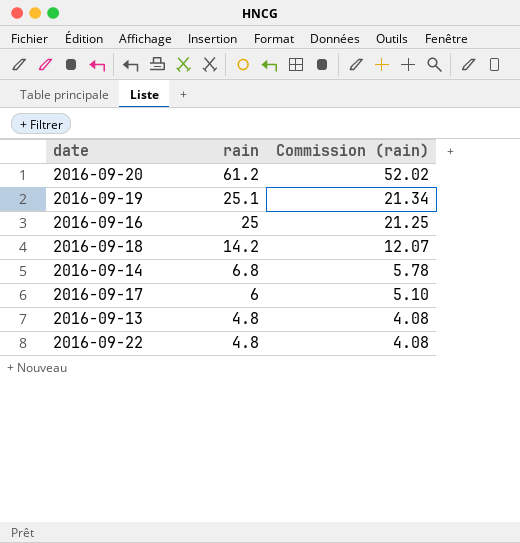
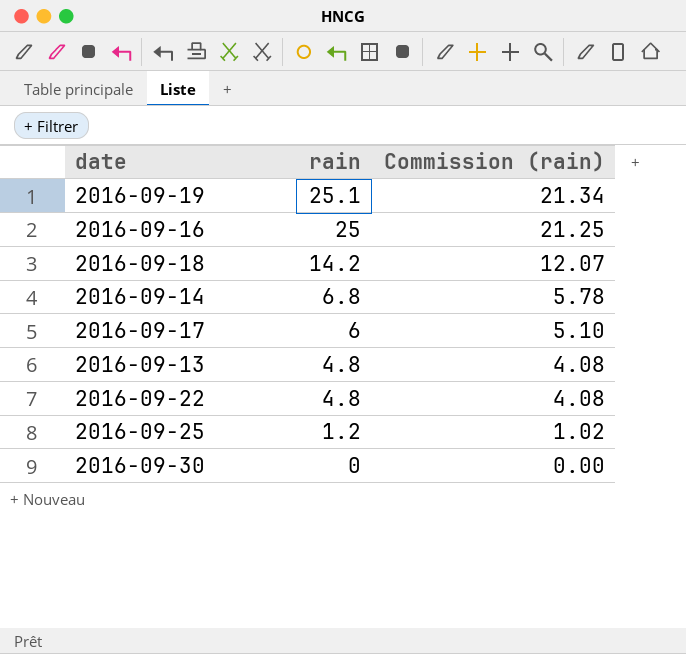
row 2016-09-20: 61.2 | 52.02 -> none
row 2016-09-25: none -> 1.2 | 1.02
row 2016-09-30: none -> 0 | 0.00

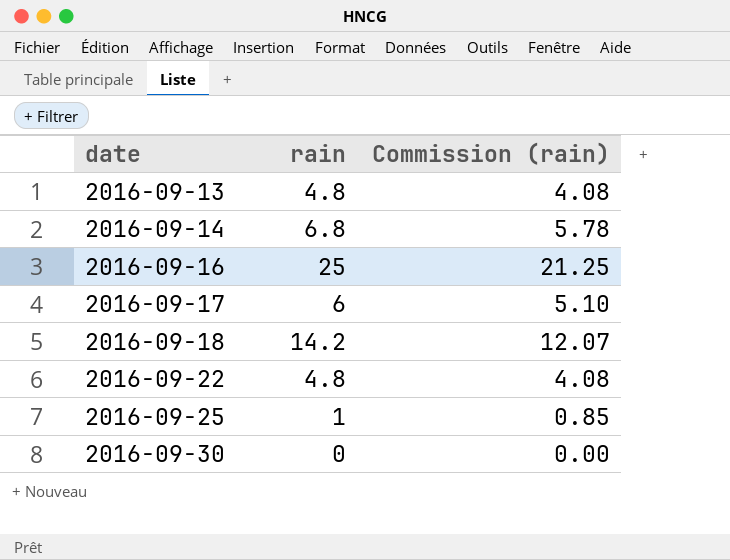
row order: rain descending -> date ascending
row 2016-09-19: 25.1 | 21.34 -> none
2016-09-25 | rain: 1.2 -> 1
2016-09-25 | Commission (rain): 1.02 -> 0.85

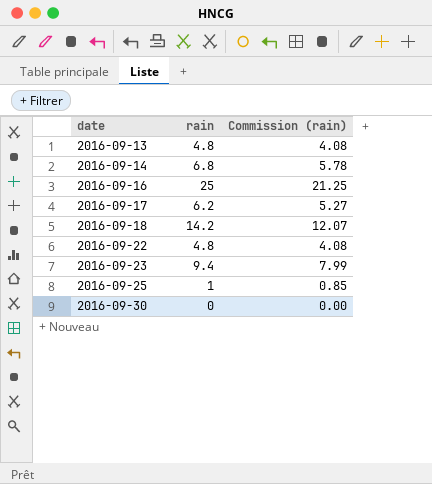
2016-09-17 | rain: 6 -> 6.2
2016-09-17 | Commission (rain): 5.10 -> 5.27
row 2016-09-23: none -> 9.4 | 7.99

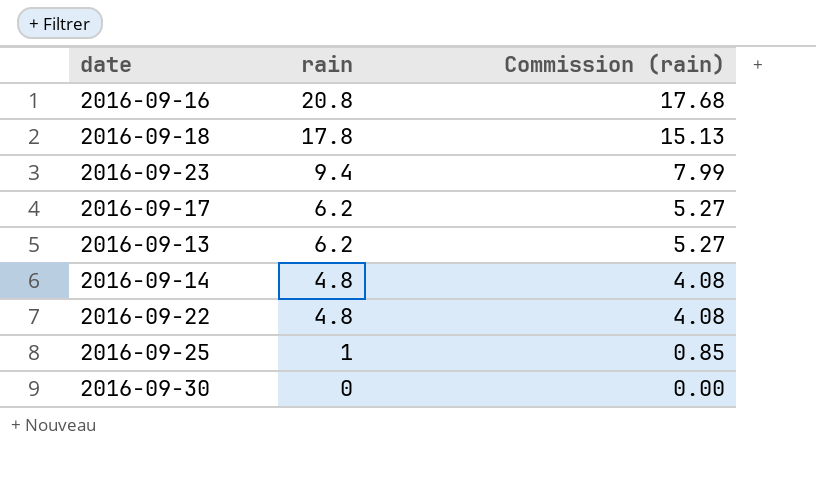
row order: date ascending -> rain descending
2016-09-16 | rain: 25 -> 20.8
2016-09-16 | Commission (rain): 21.25 -> 17.68
2016-09-18 | rain: 14.2 -> 17.8
2016-09-18 | Commission (rain): 12.07 -> 15.13
2016-09-13 | rain: 4.8 -> 6.2
2016-09-13 | Commission (rain): 4.08 -> 5.27
2016-09-14 | rain: 6.8 -> 4.8
2016-09-14 | Commission (rain): 5.78 -> 4.08

